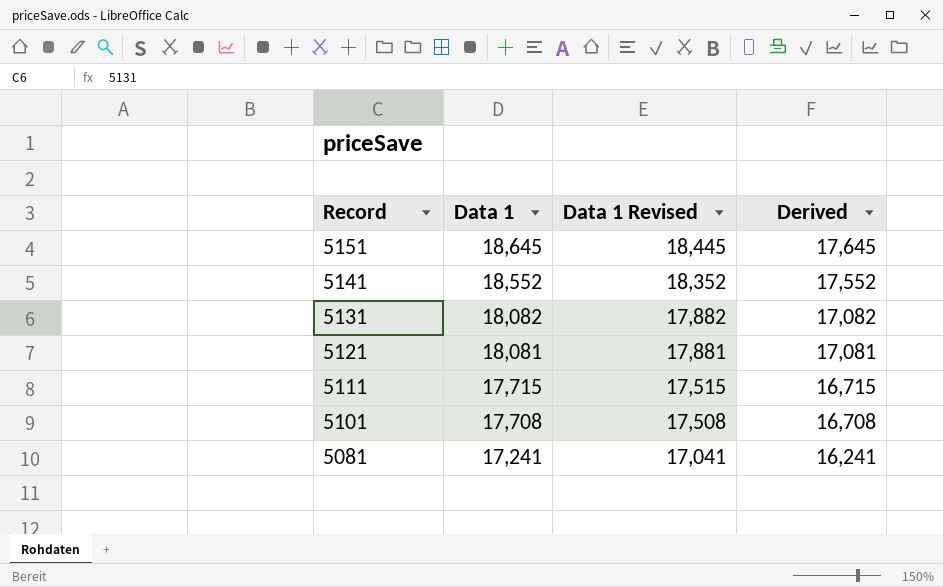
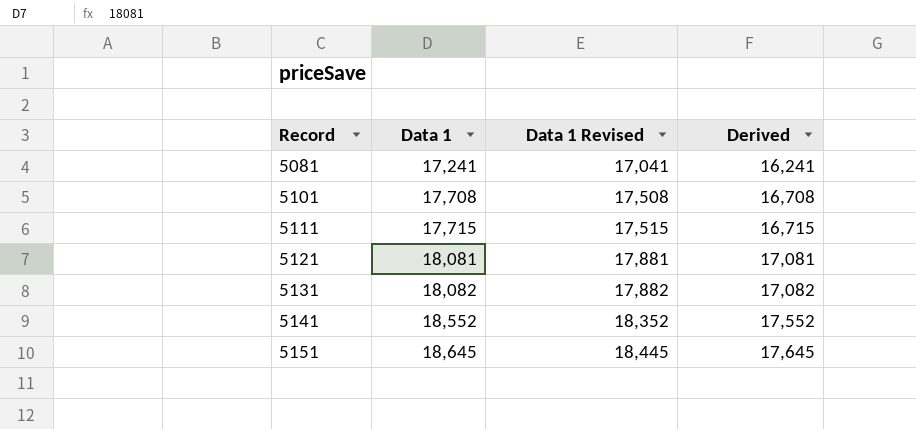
row order: Record descending -> Record ascending

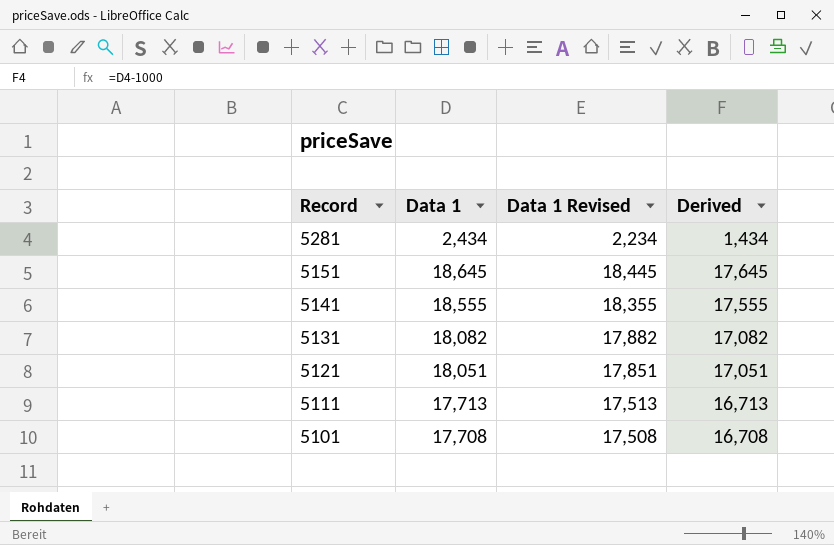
row order: Record ascending -> Record descending
row 5081: 17,241 | 17,041 | 16,241 -> none
row 5281: none -> 2,434 | 2,234 | 1,434
5141 | Data 1: 18,552 -> 18,555
5141 | Data 1 Revised: 18,352 -> 18,355
5141 | Derived: 17,552 -> 17,555
5121 | Data 1: 18,081 -> 18,051
5121 | Data 1 Revised: 17,881 -> 17,851
5121 | Derived: 17,081 -> 17,051
5111 | Data 1: 17,715 -> 17,713
5111 | Data 1 Revised: 17,515 -> 17,513
5111 | Derived: 16,715 -> 16,713

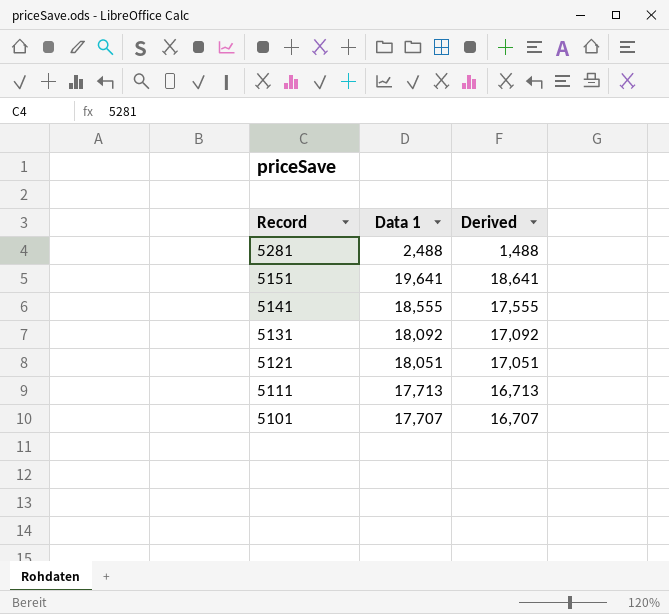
column Data 1 Revised | formula: [Data 1] - 200 -> none
5281 | Data 1: 2,434 -> 2,488
5281 | Derived: 1,434 -> 1,488
5151 | Data 1: 18,645 -> 19,641
5151 | Derived: 17,645 -> 18,641
5131 | Data 1: 18,082 -> 18,092
5131 | Derived: 17,082 -> 17,092
5101 | Data 1: 17,708 -> 17,707
5101 | Derived: 16,708 -> 16,707

